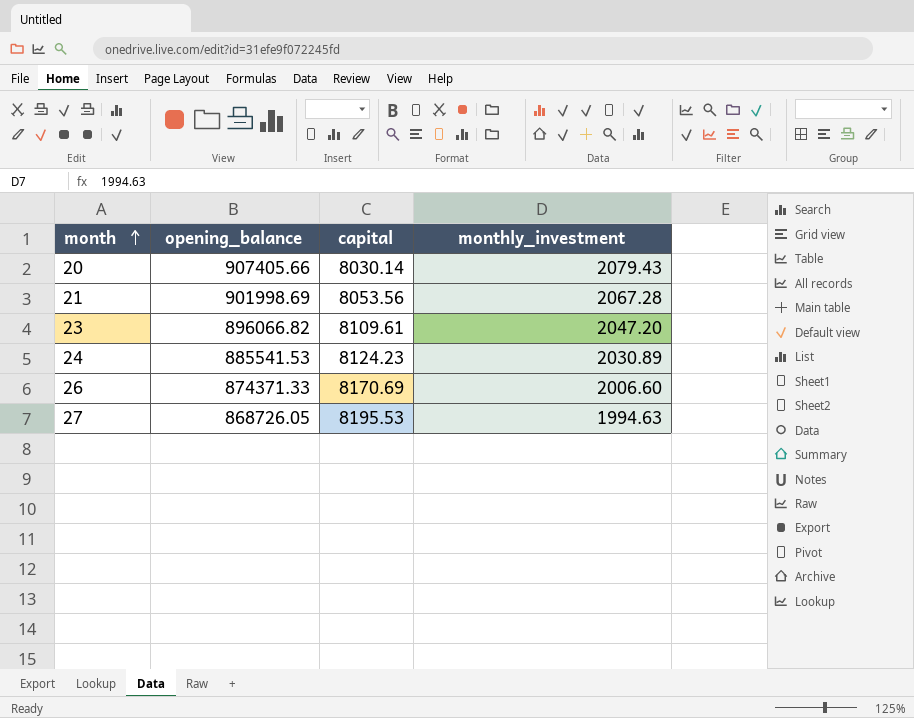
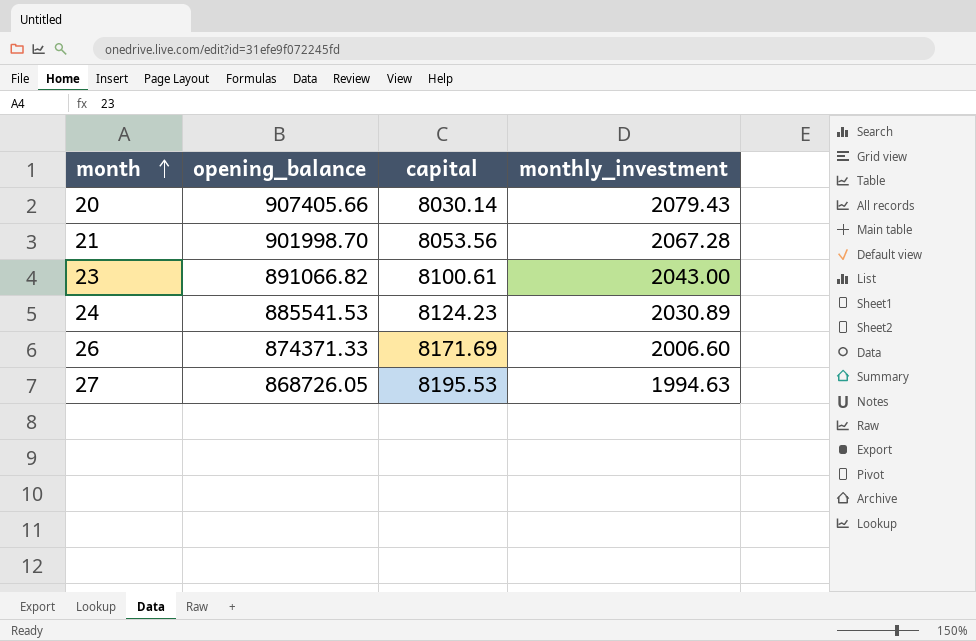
21 | opening_balance: 901998.69 -> 901998.70
23 | opening_balance: 896066.82 -> 891066.82
23 | capital: 8109.61 -> 8100.61
23 | monthly_investment: 2047.20 -> 2043.00
26 | capital: 8170.69 -> 8171.69

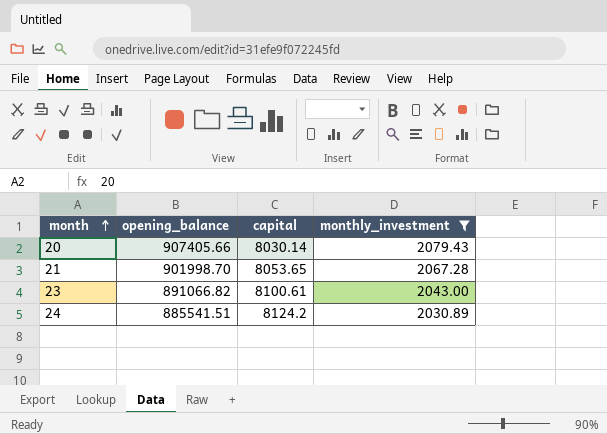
filter: none -> monthly_investment >= 2030.89
21 | capital: 8053.56 -> 8053.65
24 | opening_balance: 885541.53 -> 885541.51
24 | capital: 8124.23 -> 8124.2

